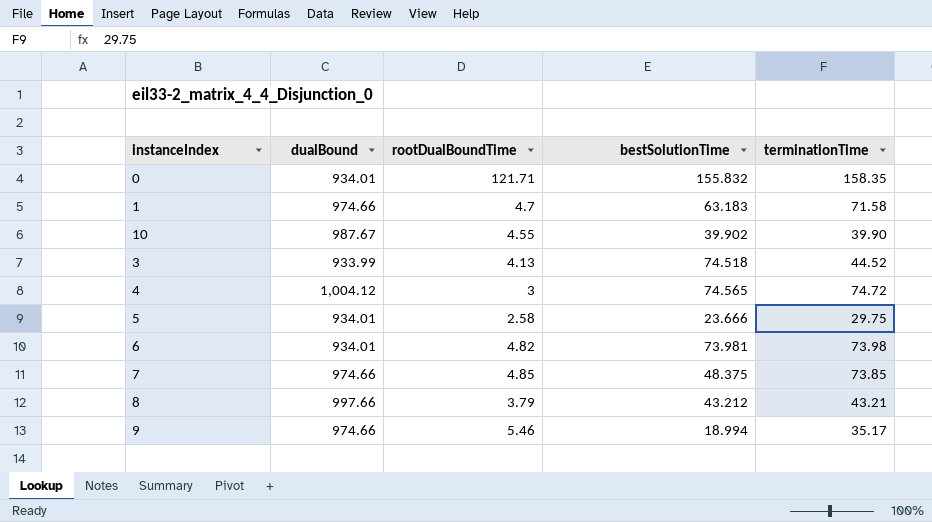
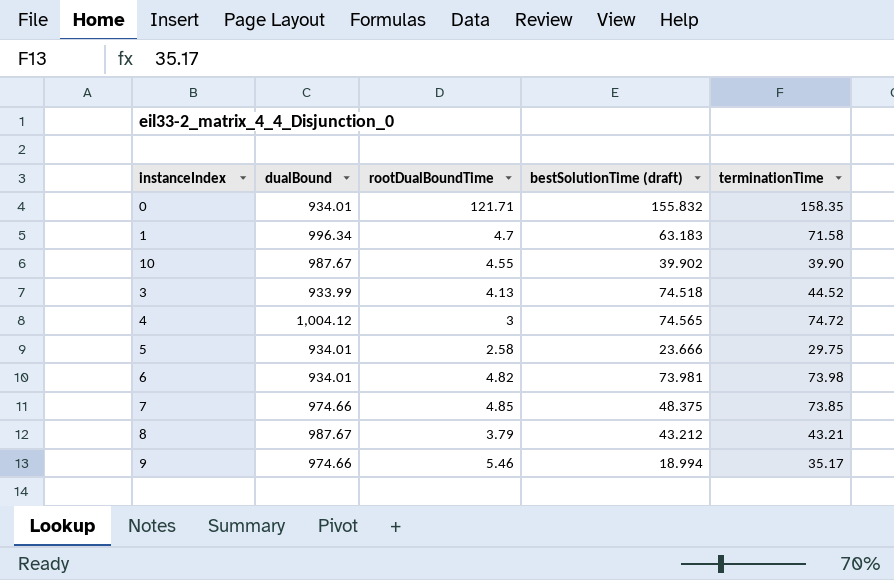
column name: bestSolutionTime -> bestSolutionTime (draft)
1 | dualBound: 974.66 -> 996.34
8 | dualBound: 997.66 -> 987.67

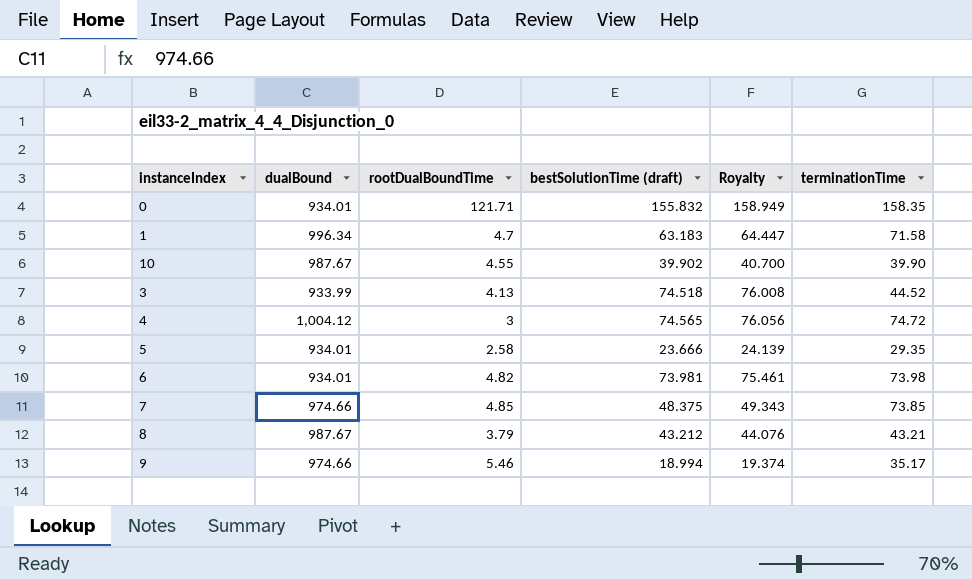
column Royalty | formula: none -> [bestSolutionTime (draft)] * 1.02
5 | terminationTime: 29.75 -> 29.35

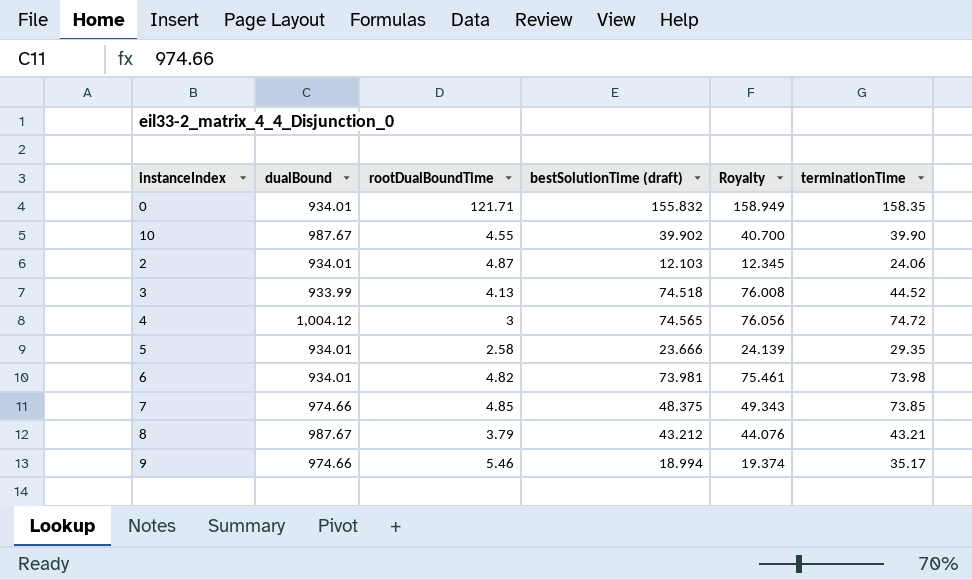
row 1: 996.34 | 4.7 | 63.183 | 64.447 | 71.58 -> none
row 2: none -> 934.01 | 4.87 | 12.103 | 12.345 | 24.06

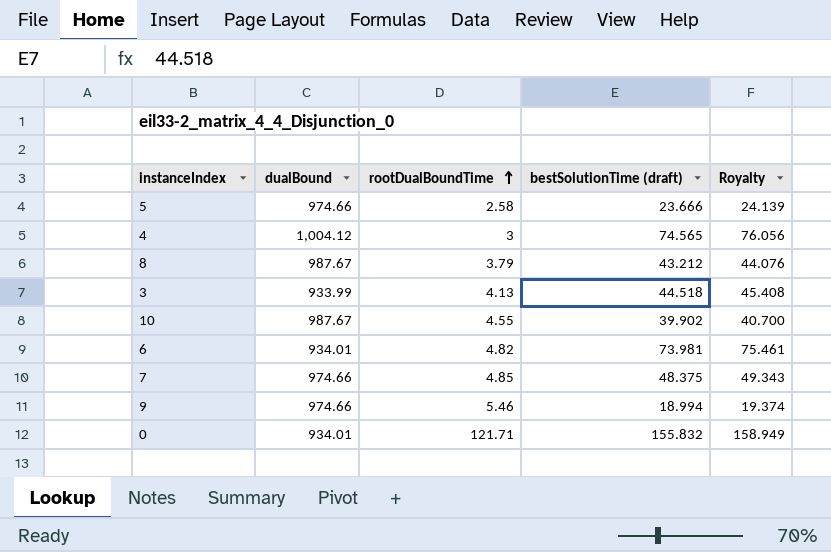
row order: none -> rootDualBoundTime ascending
column terminationTime | position: 6 -> none
row 2: 934.01 | 4.87 | 12.103 | 12.345 | 24.06 -> none
5 | dualBound: 934.01 -> 974.66
3 | bestSolutionTime (draft): 74.518 -> 44.518
3 | Royalty: 76.008 -> 45.408

